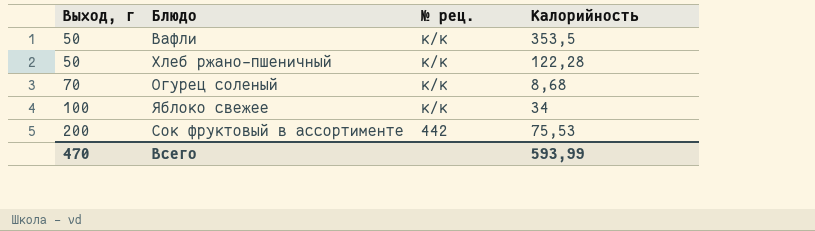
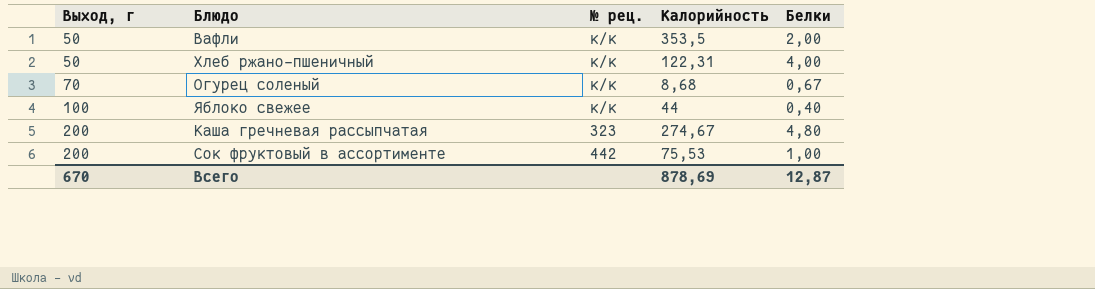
column Белки | position: none -> 5
Хлеб ржано-пшеничный | Калорийность: 122,28 -> 122,31
Яблоко свежее | Калорийность: 34 -> 44
row Каша гречневая рассыпчатая: none -> 200 | 323 | 274,67 | 4,80
Всего | Выход, г: 470 -> 670
Всего | Калорийность: 593,99 -> 878,69

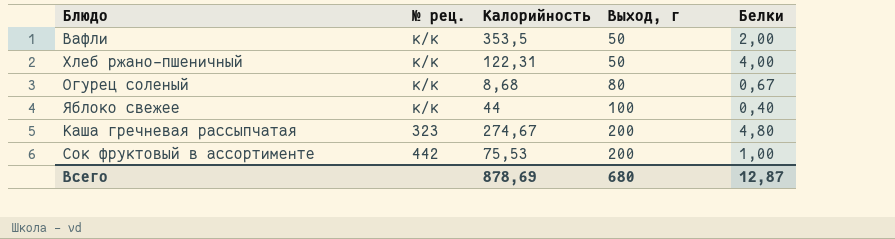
column Выход, г | position: 1 -> 4
Огурец соленый | Выход, г: 70 -> 80
Всего | Выход, г: 670 -> 680

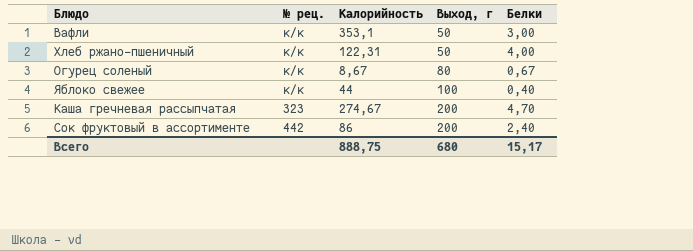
Вафли | Калорийность: 353,5 -> 353,1
Вафли | Белки: 2,00 -> 3,00
Огурец соленый | Калорийность: 8,68 -> 8,67
Каша гречневая рассыпчатая | Белки: 4,80 -> 4,70
Сок фруктовый в ассортименте | Калорийность: 75,53 -> 86
Сок фруктовый в ассортименте | Белки: 1,00 -> 2,40
Всего | Калорийность: 878,69 -> 888,75
Всего | Белки: 12,87 -> 15,17

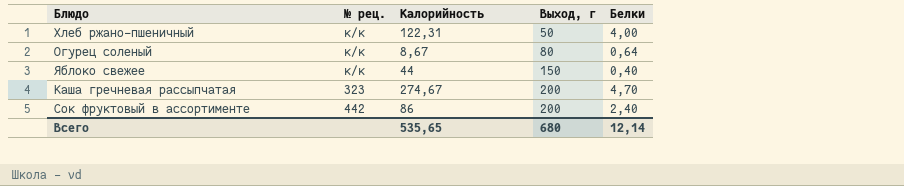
row Вафли: к/к | 353,1 | 50 | 3,00 -> none
Огурец соленый | Белки: 0,67 -> 0,64
Яблоко свежее | Выход, г: 100 -> 150
Всего | Калорийность: 888,75 -> 535,65
Всего | Белки: 15,17 -> 12,14

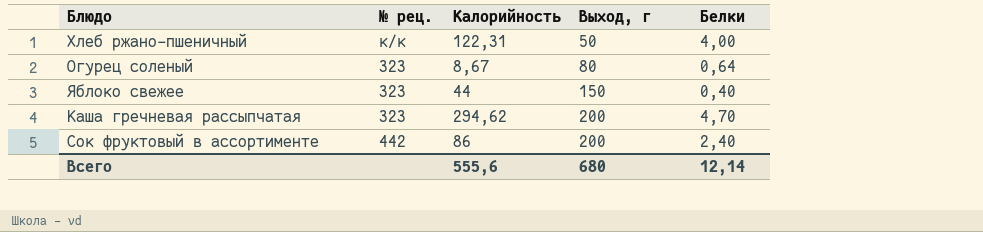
Огурец соленый | № рец.: к/к -> 323
Яблоко свежее | № рец.: к/к -> 323
Каша гречневая рассыпчатая | Калорийность: 274,67 -> 294,62
Всего | Калорийность: 535,65 -> 555,6

